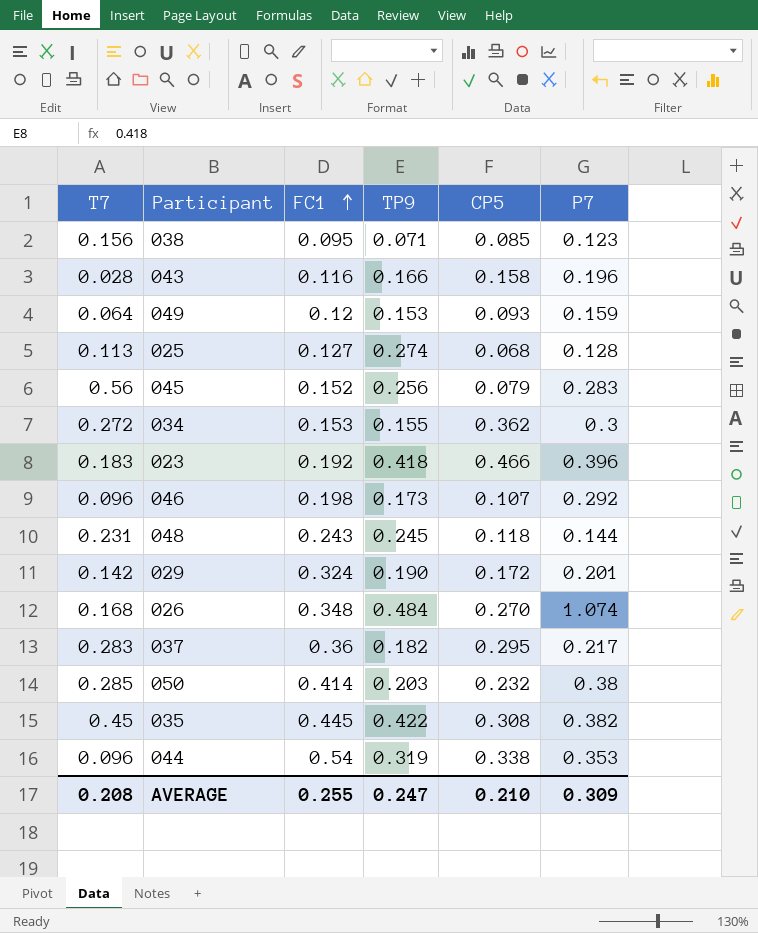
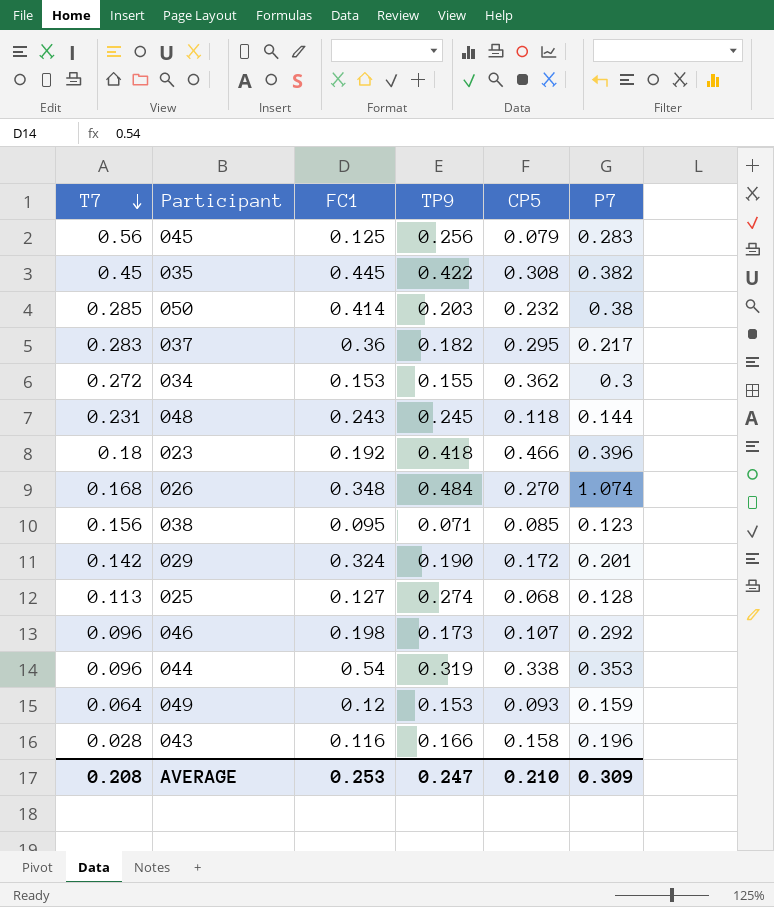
row order: FC1 ascending -> T7 descending
045 | FC1: 0.152 -> 0.125
023 | T7: 0.183 -> 0.18
AVERAGE | FC1: 0.255 -> 0.253

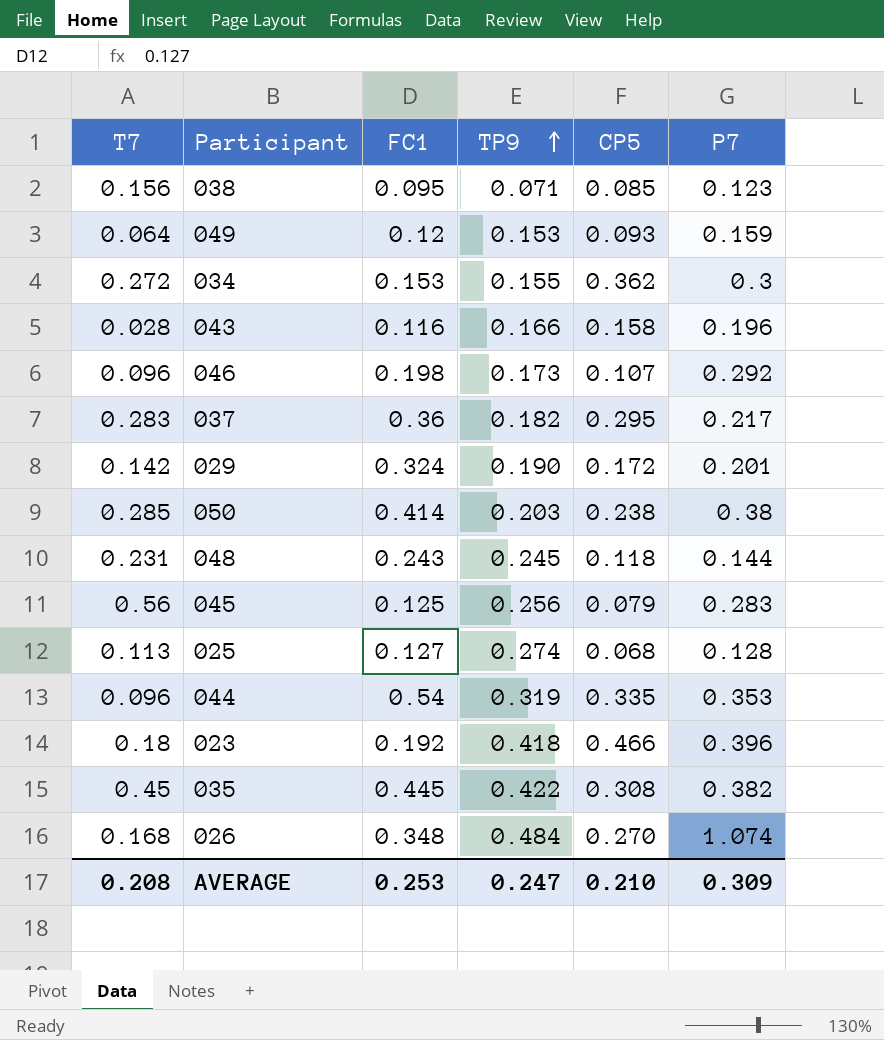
row order: T7 descending -> TP9 ascending
050 | CP5: 0.232 -> 0.238
044 | CP5: 0.338 -> 0.335

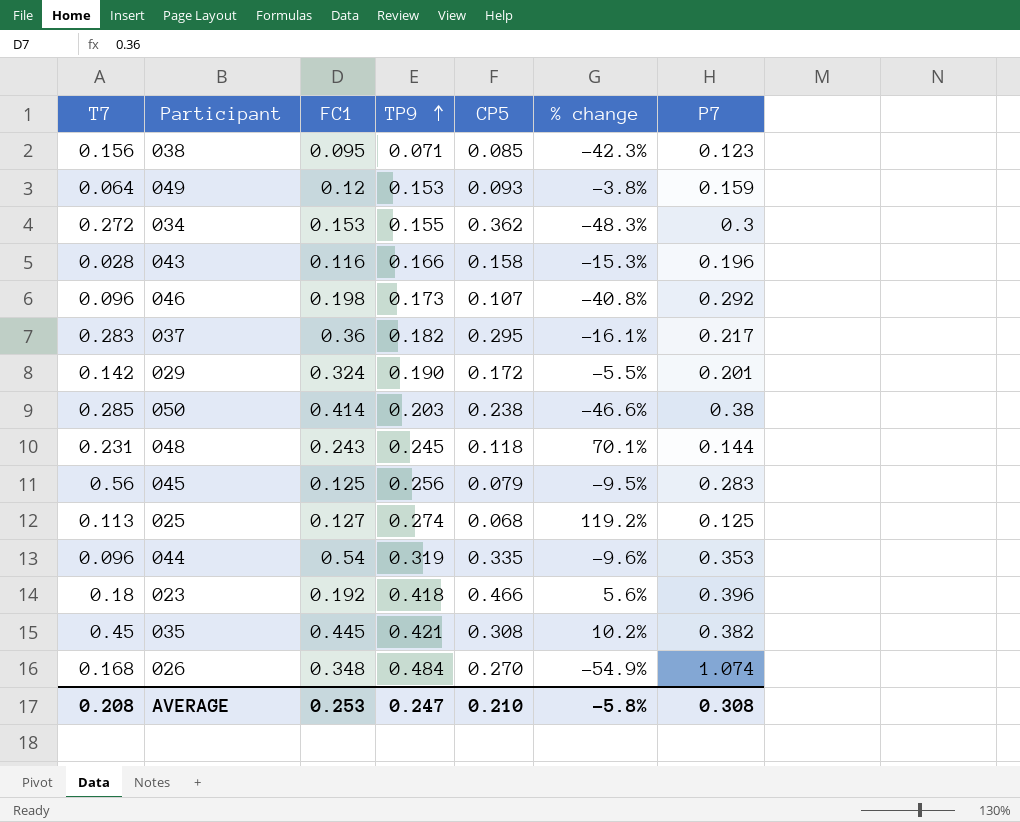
column % change | formula: none -> ([TP9] - [P7]) / [P7]
025 | P7: 0.128 -> 0.125
035 | TP9: 0.422 -> 0.421
AVERAGE | P7: 0.309 -> 0.308

